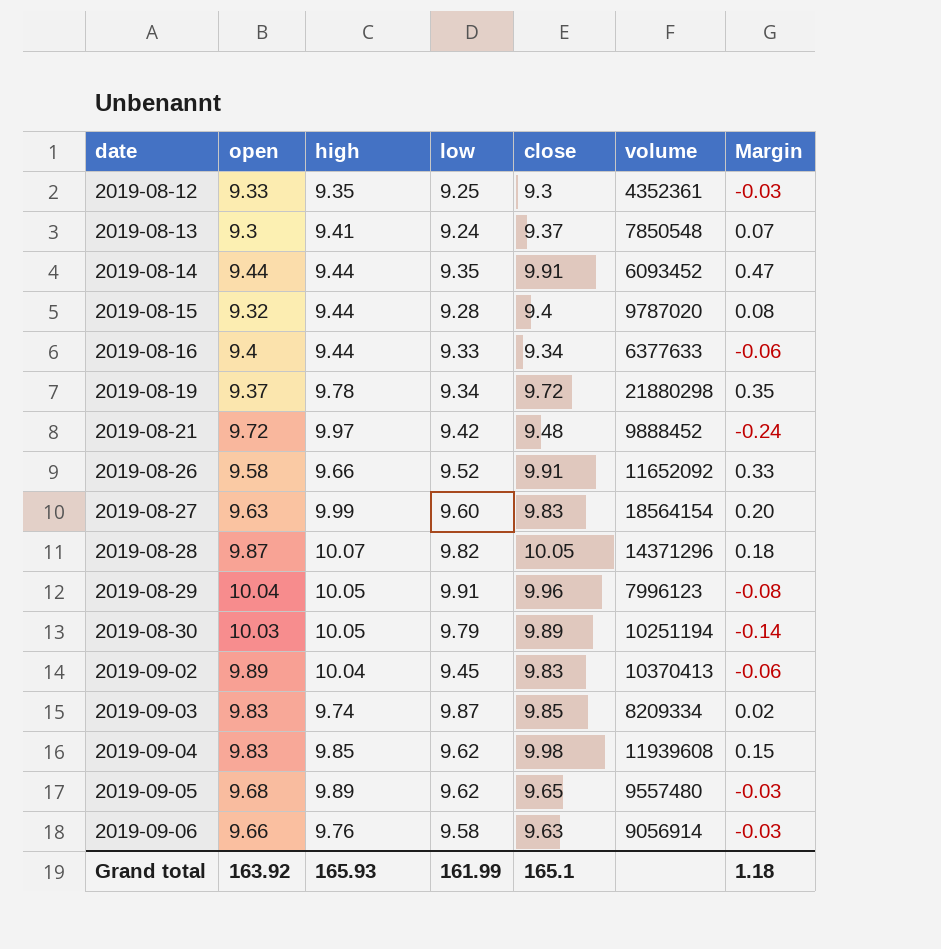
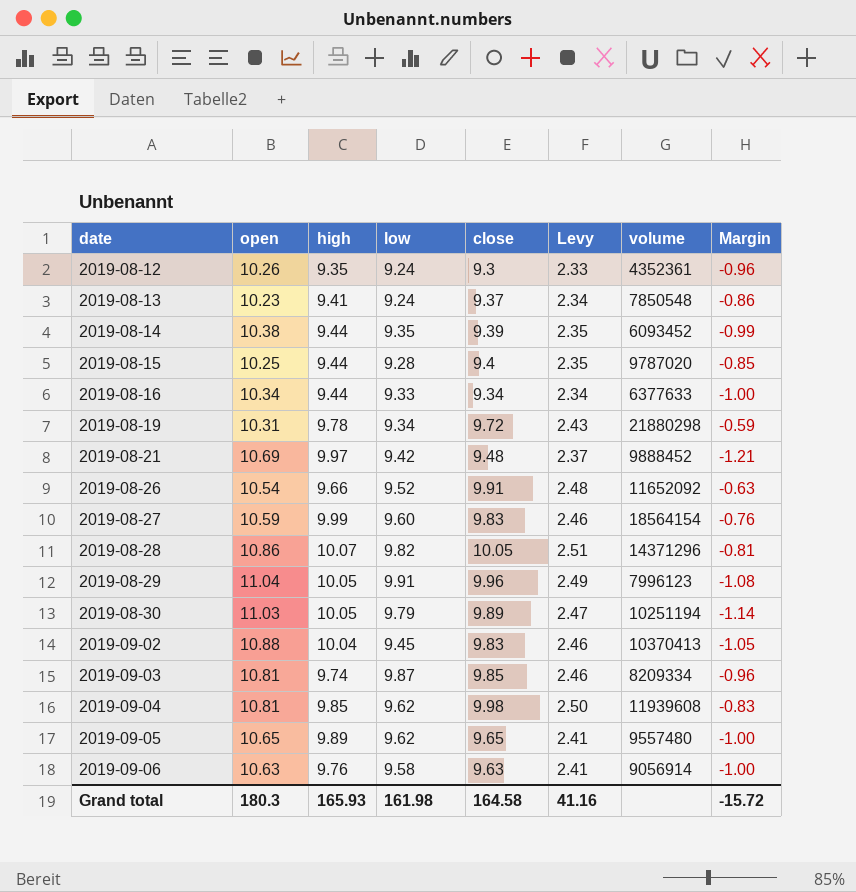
column Levy | formula: none -> [close] * 0.25
2019-08-12 | open: 9.33 -> 10.26
2019-08-12 | low: 9.25 -> 9.24
2019-08-12 | Margin: -0.03 -> -0.96
2019-08-13 | open: 9.3 -> 10.23
2019-08-13 | Margin: 0.07 -> -0.86
2019-08-14 | open: 9.44 -> 10.38
2019-08-14 | close: 9.91 -> 9.39
2019-08-14 | Margin: 0.47 -> -0.99
2019-08-15 | open: 9.32 -> 10.25
2019-08-15 | Margin: 0.08 -> -0.85
2019-08-16 | open: 9.4 -> 10.34
2019-08-16 | Margin: -0.06 -> -1.00
2019-08-19 | open: 9.37 -> 10.31
2019-08-19 | Margin: 0.35 -> -0.59
2019-08-21 | open: 9.72 -> 10.69
2019-08-21 | Margin: -0.24 -> -1.21
2019-08-26 | open: 9.58 -> 10.54
2019-08-26 | Margin: 0.33 -> -0.63
2019-08-27 | open: 9.63 -> 10.59
2019-08-27 | Margin: 0.20 -> -0.76
2019-08-28 | open: 9.87 -> 10.86
2019-08-28 | Margin: 0.18 -> -0.81
2019-08-29 | open: 10.04 -> 11.04
2019-08-29 | Margin: -0.08 -> -1.08
2019-08-30 | open: 10.03 -> 11.03
2019-08-30 | Margin: -0.14 -> -1.14
2019-09-02 | open: 9.89 -> 10.88
2019-09-02 | Margin: -0.06 -> -1.05
2019-09-03 | open: 9.83 -> 10.81
2019-09-03 | Margin: 0.02 -> -0.96
2019-09-04 | open: 9.83 -> 10.81
2019-09-04 | Margin: 0.15 -> -0.83
2019-09-05 | open: 9.68 -> 10.65
2019-09-05 | Margin: -0.03 -> -1.00
2019-09-06 | open: 9.66 -> 10.63
2019-09-06 | Margin: -0.03 -> -1.00
Grand total | open: 163.92 -> 180.3
Grand total | low: 161.99 -> 161.98
Grand total | close: 165.1 -> 164.58
Grand total | Margin: 1.18 -> -15.72

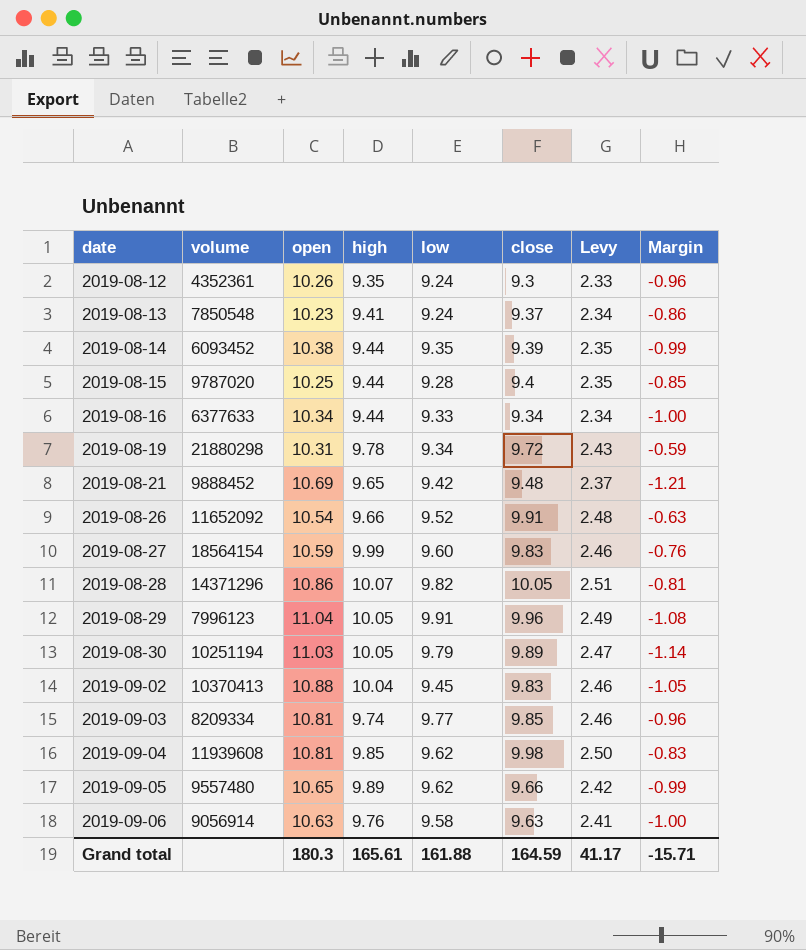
column volume | position: 7 -> 2
2019-08-21 | high: 9.97 -> 9.65
2019-09-03 | low: 9.87 -> 9.77
2019-09-05 | close: 9.65 -> 9.66
2019-09-05 | Levy: 2.41 -> 2.42
2019-09-05 | Margin: -1.00 -> -0.99
Grand total | high: 165.93 -> 165.61
Grand total | low: 161.98 -> 161.88
Grand total | close: 164.58 -> 164.59
Grand total | Levy: 41.16 -> 41.17
Grand total | Margin: -15.72 -> -15.71

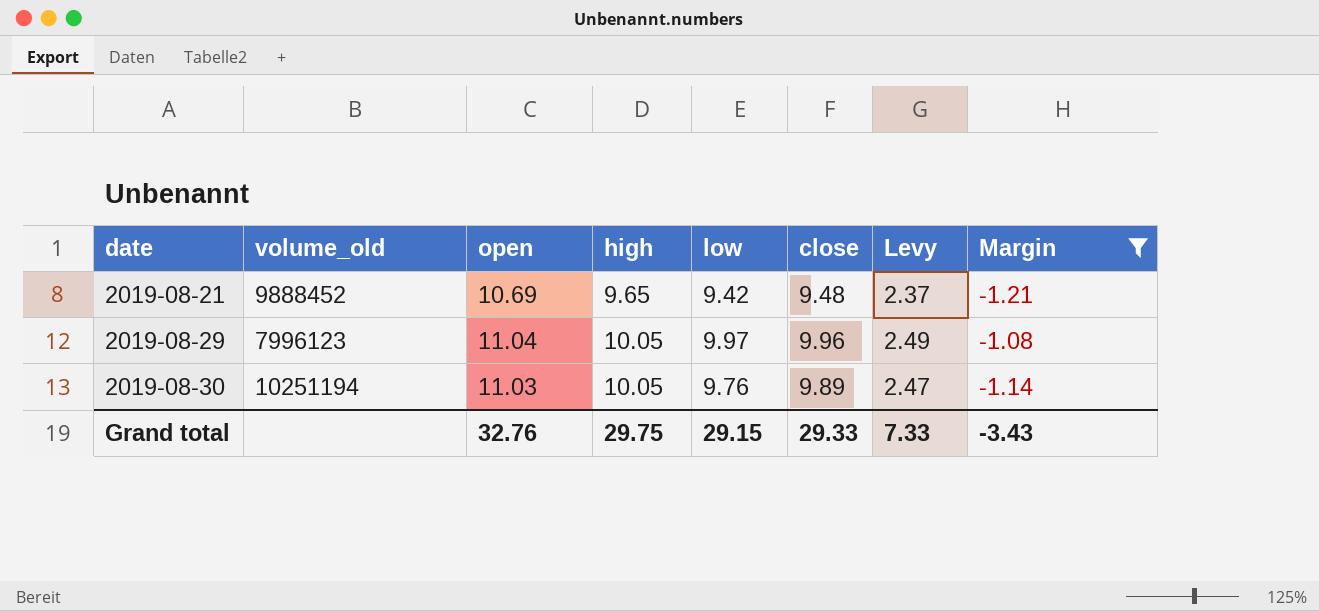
filter: none -> Margin <= -1.08
column name: volume -> volume_old
2019-08-29 | low: 9.91 -> 9.97
2019-08-30 | low: 9.79 -> 9.76
Grand total | open: 180.3 -> 32.76
Grand total | high: 165.61 -> 29.75
Grand total | low: 161.88 -> 29.15
Grand total | close: 164.59 -> 29.33
Grand total | Levy: 41.17 -> 7.33
Grand total | Margin: -15.71 -> -3.43

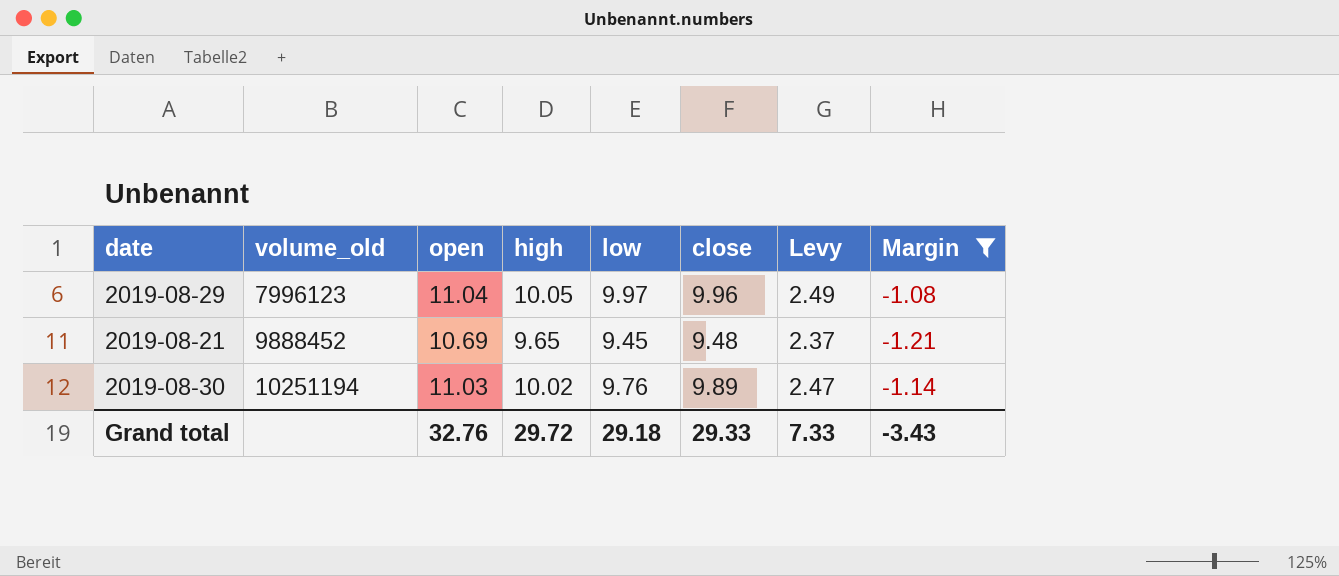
row order: date ascending -> volume_old ascending
2019-08-21 | low: 9.42 -> 9.45
2019-08-30 | high: 10.05 -> 10.02
Grand total | high: 29.75 -> 29.72
Grand total | low: 29.15 -> 29.18

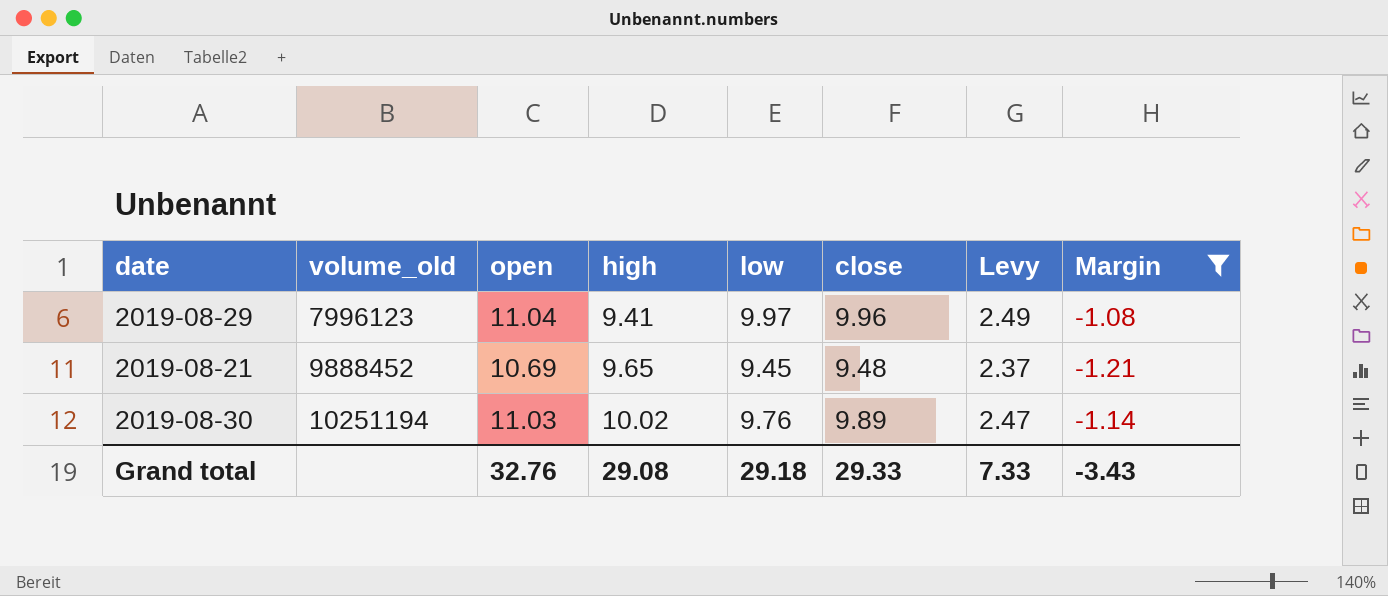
2019-08-29 | high: 10.05 -> 9.41
Grand total | high: 29.72 -> 29.08

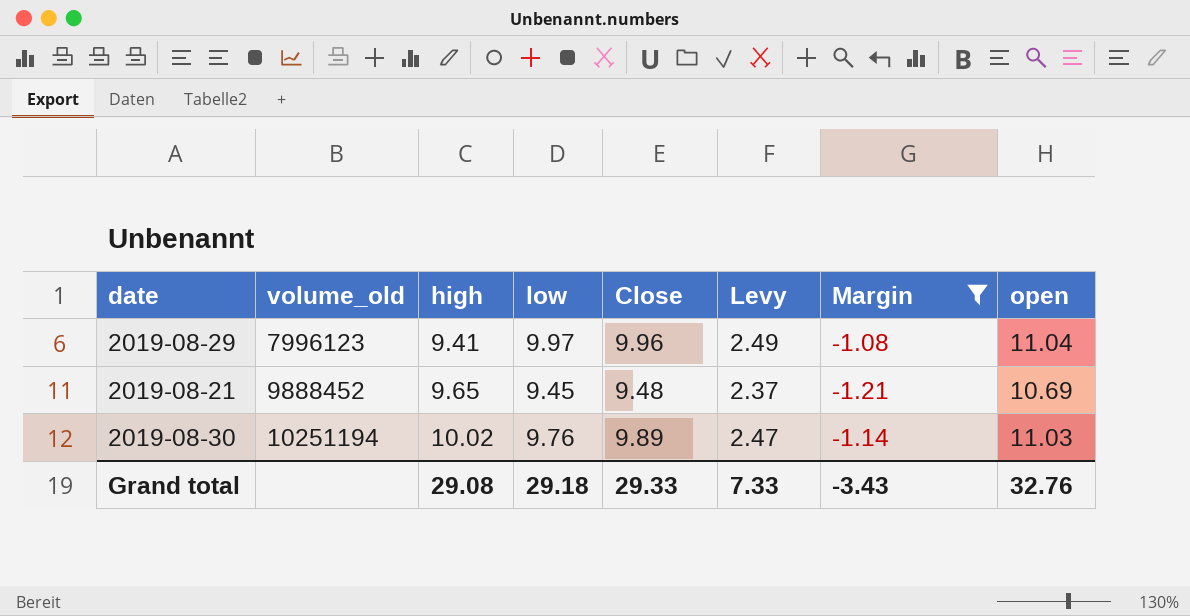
column name: close -> Close
column open | position: 3 -> 8

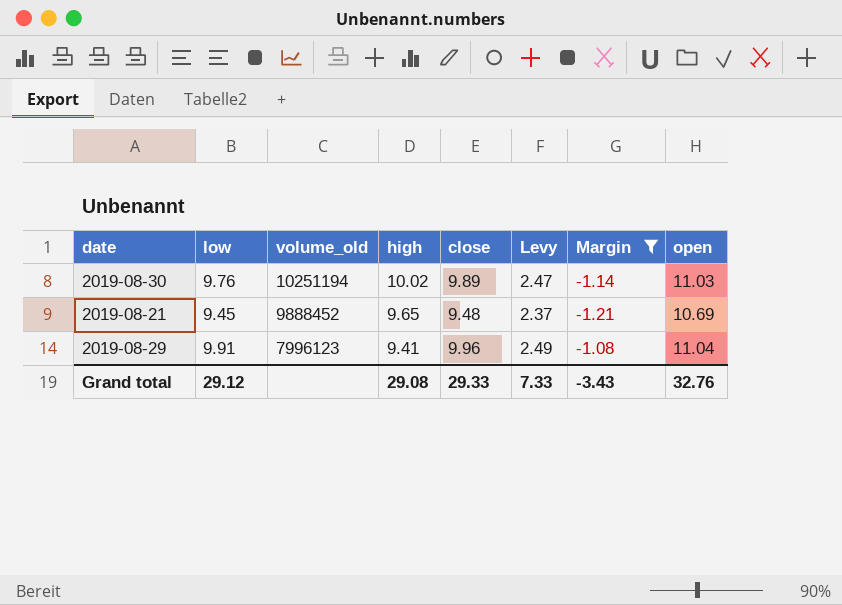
row order: volume_old ascending -> volume_old descending
column low | position: 4 -> 2
column name: Close -> close
2019-08-29 | low: 9.97 -> 9.91
Grand total | low: 29.18 -> 29.12

